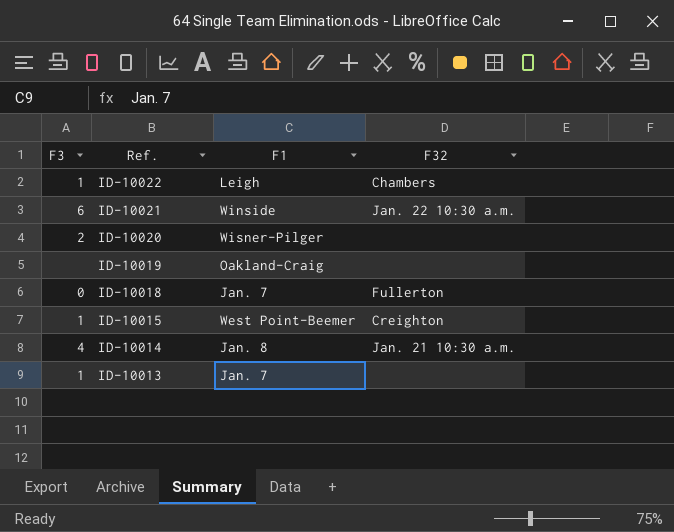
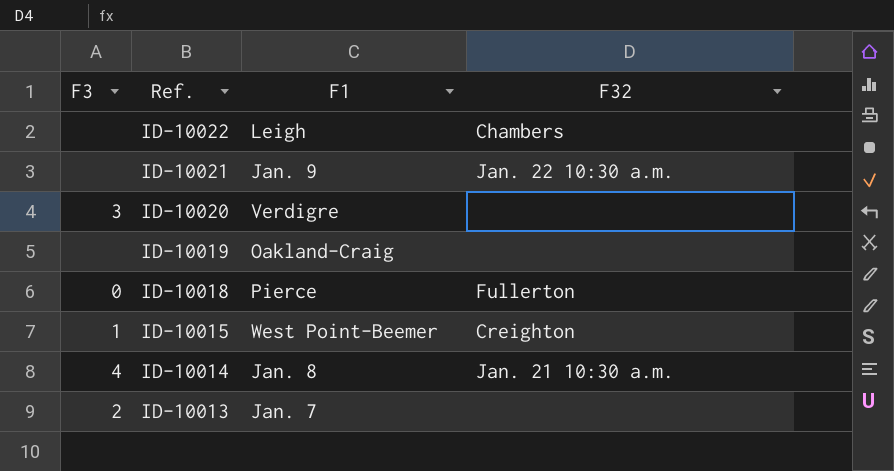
ID-10022 | F3: 1 -> none
ID-10021 | F3: 6 -> none
ID-10021 | F1: Winside -> Jan. 9
ID-10020 | F3: 2 -> 3
ID-10020 | F1: Wisner-Pilger -> Verdigre
ID-10018 | F1: Jan. 7 -> Pierce
ID-10013 | F3: 1 -> 2

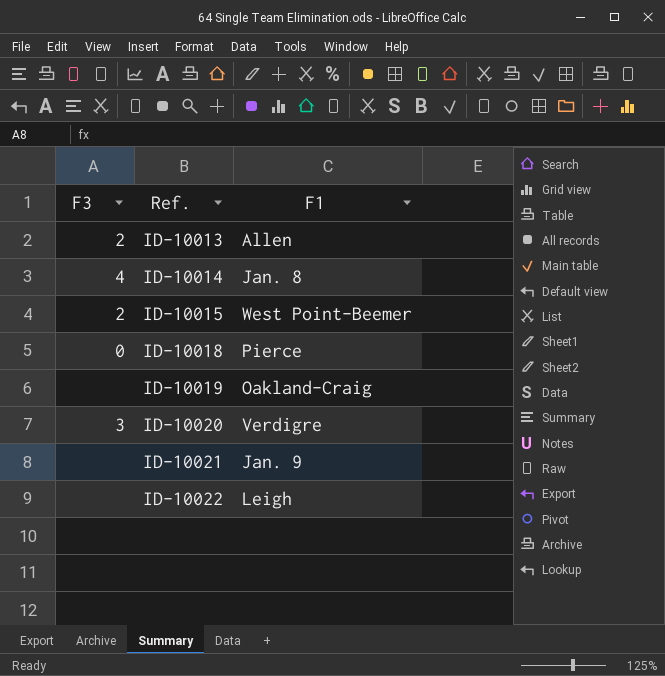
row order: Ref. descending -> Ref. ascending
column F32 | position: 4 -> none
ID-10013 | F1: Jan. 7 -> Allen
ID-10015 | F3: 1 -> 2

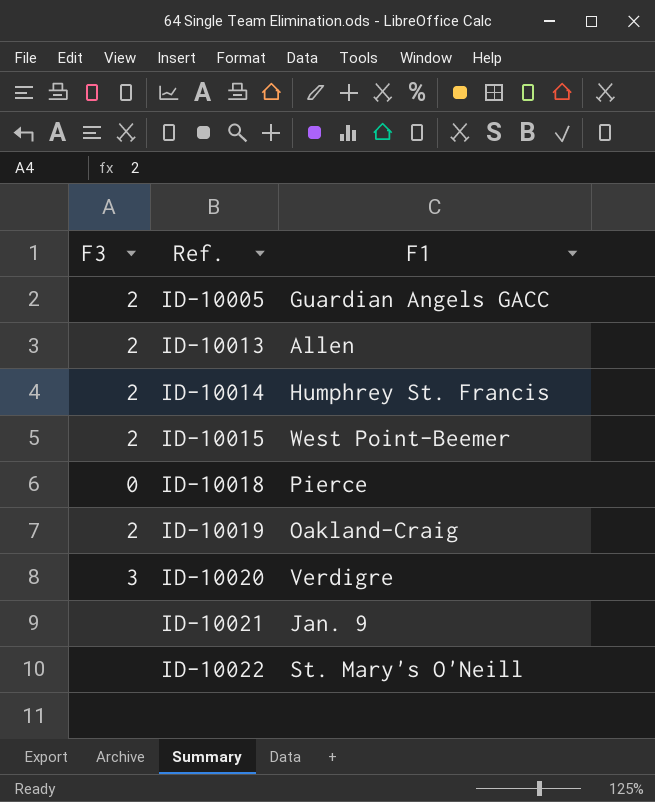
row ID-10005: none -> 2 | Guardian Angels GACC
ID-10014 | F3: 4 -> 2
ID-10014 | F1: Jan. 8 -> Humphrey St. Francis
ID-10019 | F3: none -> 2
ID-10022 | F1: Leigh -> St. Mary's O'Neill

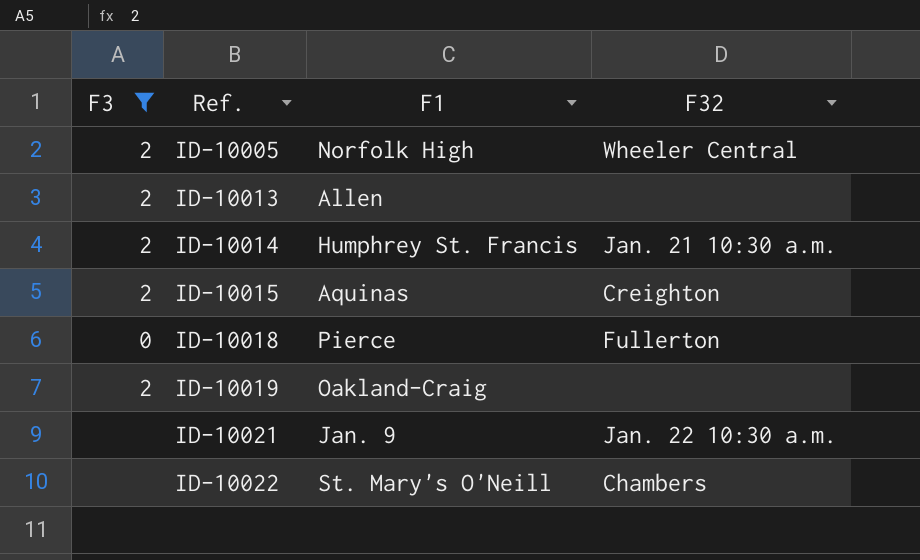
filter: none -> F3 != 3
column F32 | position: none -> 4
ID-10005 | F1: Guardian Angels GACC -> Norfolk High
ID-10015 | F1: West Point-Beemer -> Aquinas

